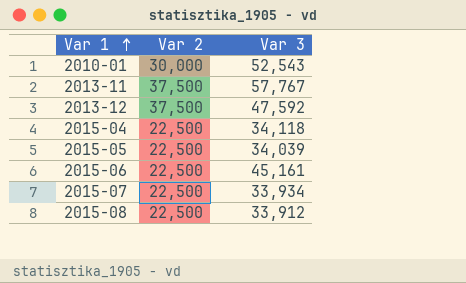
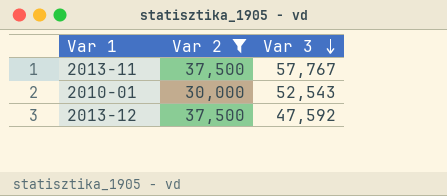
filter: none -> Var 2 != 22,500
row order: Var 1 ascending -> Var 3 descending

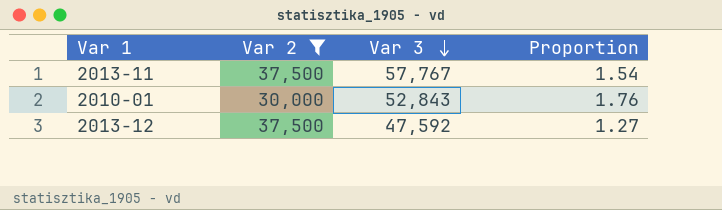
column Proportion | formula: none -> [Var 3] / [Var 2]
2010-01 | Var 3: 52,543 -> 52,843

